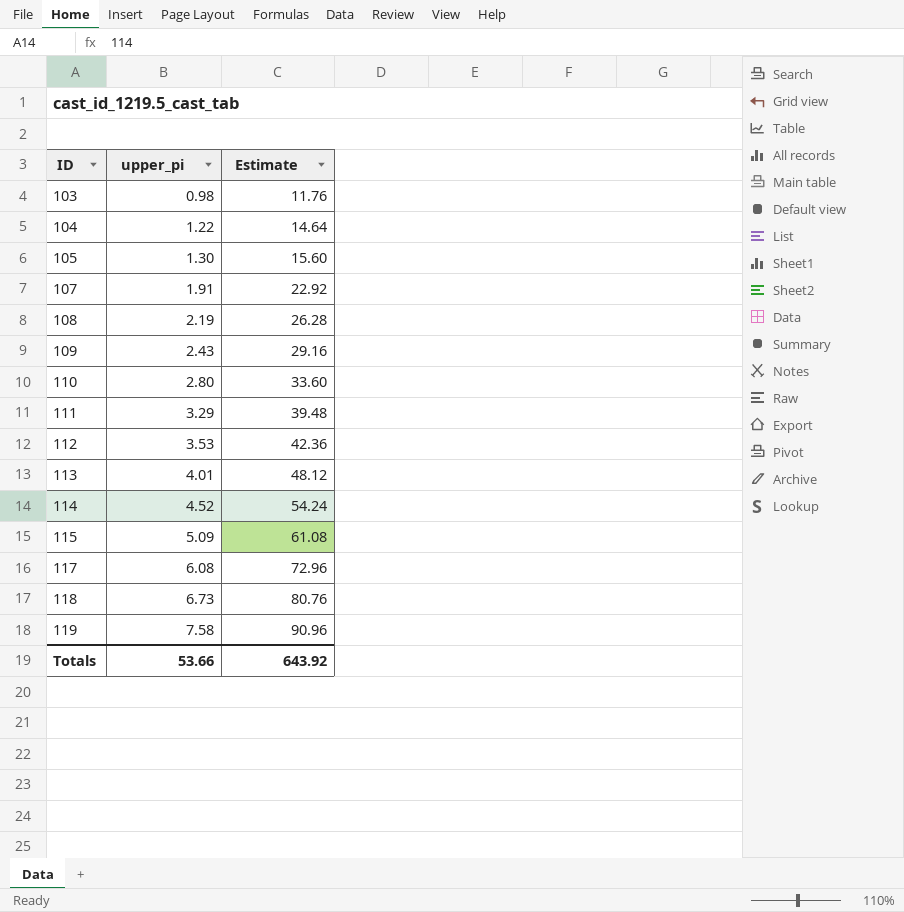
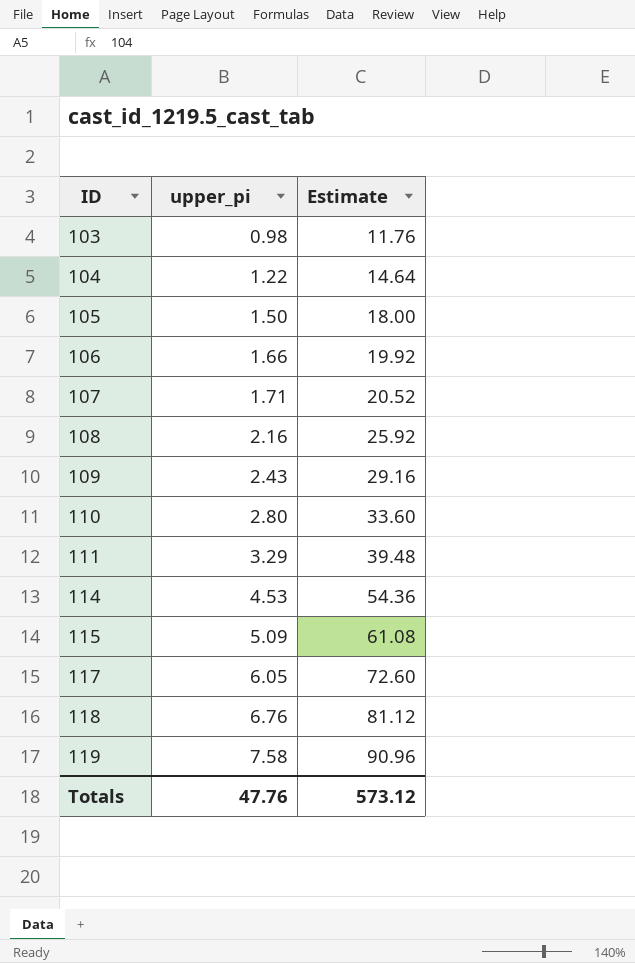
row 112: 3.53 | 42.36 -> none
row 113: 4.01 | 48.12 -> none
105 | upper_pi: 1.30 -> 1.50
105 | Estimate: 15.60 -> 18.00
row 106: none -> 1.66 | 19.92
107 | upper_pi: 1.91 -> 1.71
107 | Estimate: 22.92 -> 20.52
108 | upper_pi: 2.19 -> 2.16
108 | Estimate: 26.28 -> 25.92
114 | upper_pi: 4.52 -> 4.53
114 | Estimate: 54.24 -> 54.36
117 | upper_pi: 6.08 -> 6.05
117 | Estimate: 72.96 -> 72.60
118 | upper_pi: 6.73 -> 6.76
118 | Estimate: 80.76 -> 81.12
Totals | upper_pi: 53.66 -> 47.76
Totals | Estimate: 643.92 -> 573.12

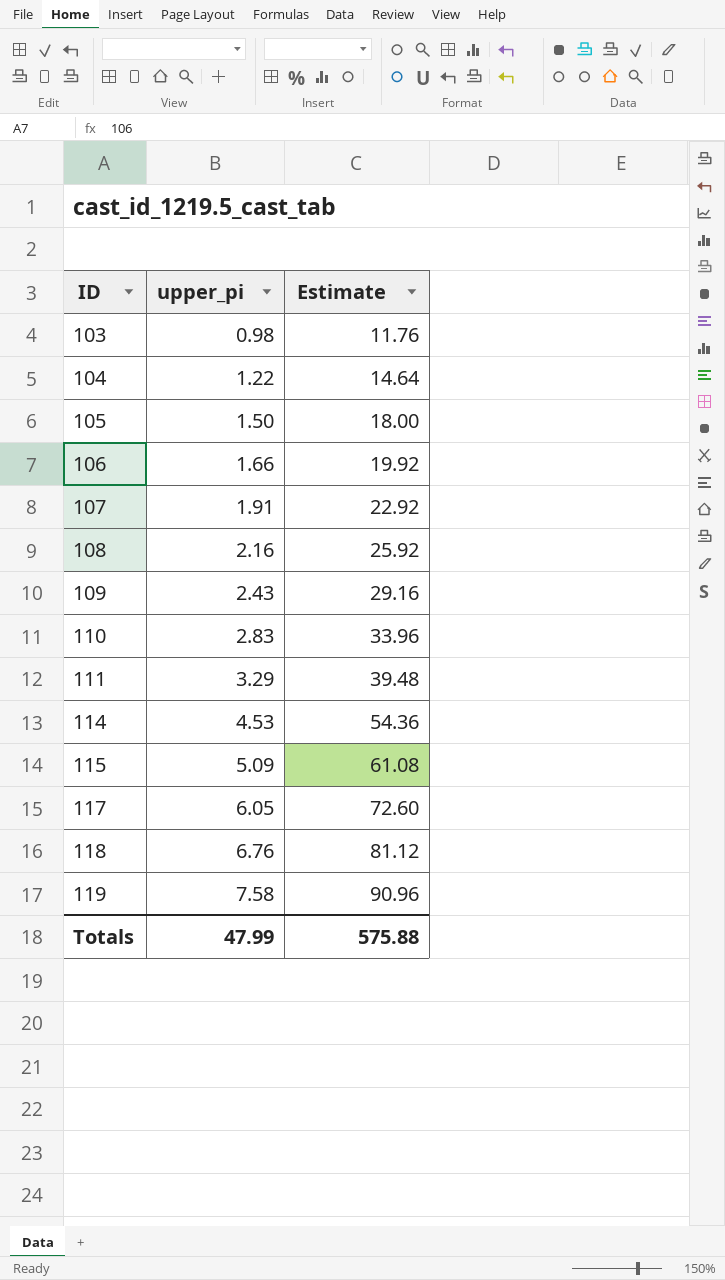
107 | upper_pi: 1.71 -> 1.91
107 | Estimate: 20.52 -> 22.92
110 | upper_pi: 2.80 -> 2.83
110 | Estimate: 33.60 -> 33.96
Totals | upper_pi: 47.76 -> 47.99
Totals | Estimate: 573.12 -> 575.88

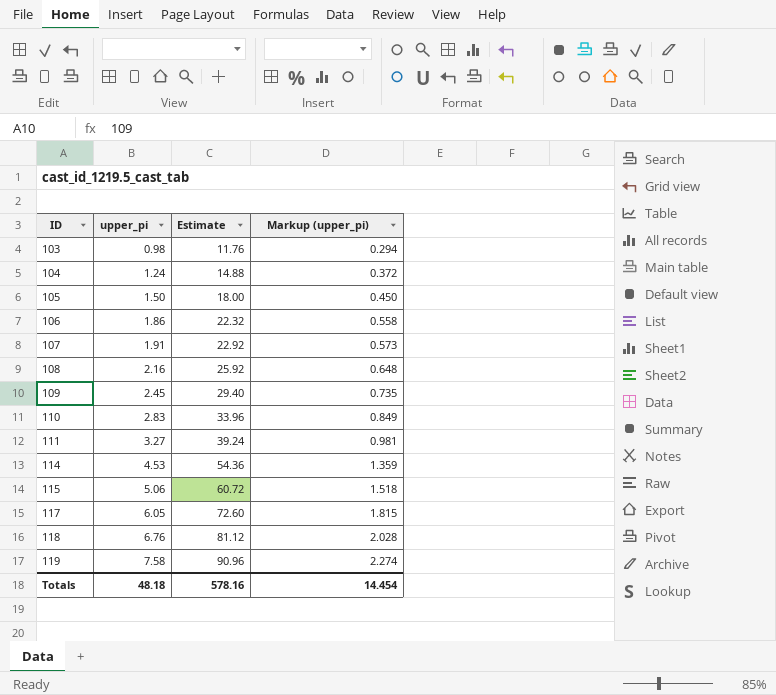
column Markup (upper_pi) | formula: none -> [upper_pi] * 0.3
104 | upper_pi: 1.22 -> 1.24
104 | Estimate: 14.64 -> 14.88
106 | upper_pi: 1.66 -> 1.86
106 | Estimate: 19.92 -> 22.32
109 | upper_pi: 2.43 -> 2.45
109 | Estimate: 29.16 -> 29.40
111 | upper_pi: 3.29 -> 3.27
111 | Estimate: 39.48 -> 39.24
115 | upper_pi: 5.09 -> 5.06
115 | Estimate: 61.08 -> 60.72
Totals | upper_pi: 47.99 -> 48.18
Totals | Estimate: 575.88 -> 578.16

